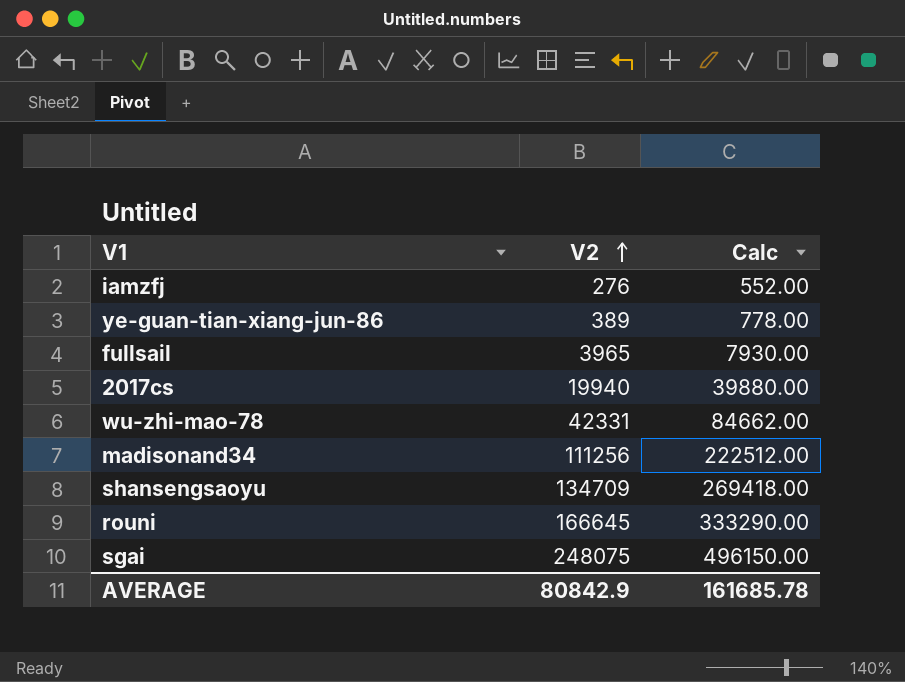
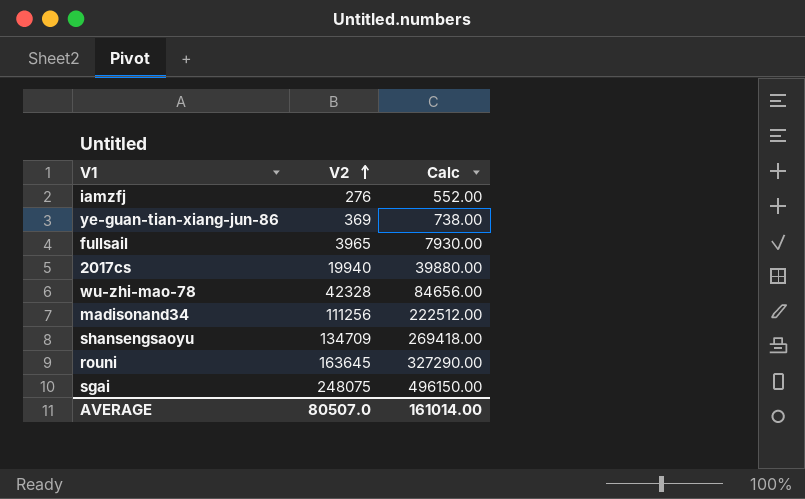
ye-guan-tian-xiang-jun-86 | V2: 389 -> 369
ye-guan-tian-xiang-jun-86 | Calc: 778.00 -> 738.00
wu-zhi-mao-78 | V2: 42331 -> 42328
wu-zhi-mao-78 | Calc: 84662.00 -> 84656.00
rouni | V2: 166645 -> 163645
rouni | Calc: 333290.00 -> 327290.00
AVERAGE | V2: 80842.9 -> 80507.0
AVERAGE | Calc: 161685.78 -> 161014.00

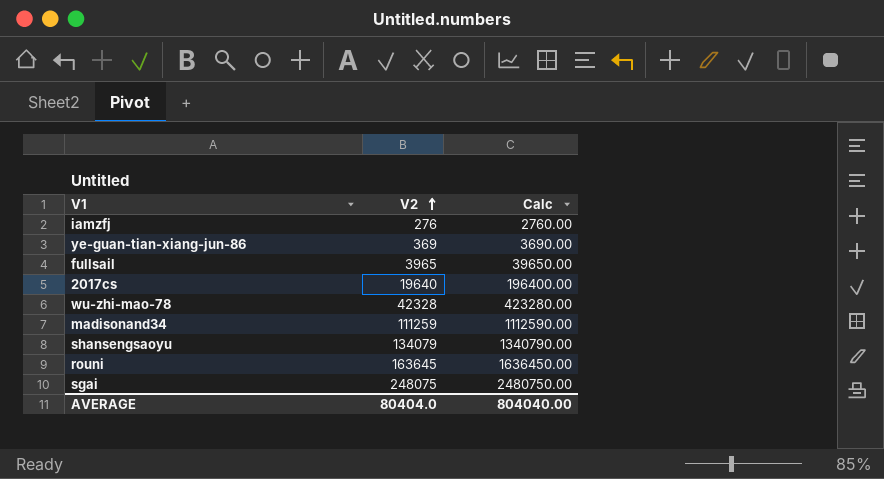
column Calc | formula: [V2] * 2 -> [V2] * 10
2017cs | V2: 19940 -> 19640
madisonand34 | V2: 111256 -> 111259
shansengsaoyu | V2: 134709 -> 134079
AVERAGE | V2: 80507.0 -> 80404.0
AVERAGE | Calc: 161014.00 -> 804040.00

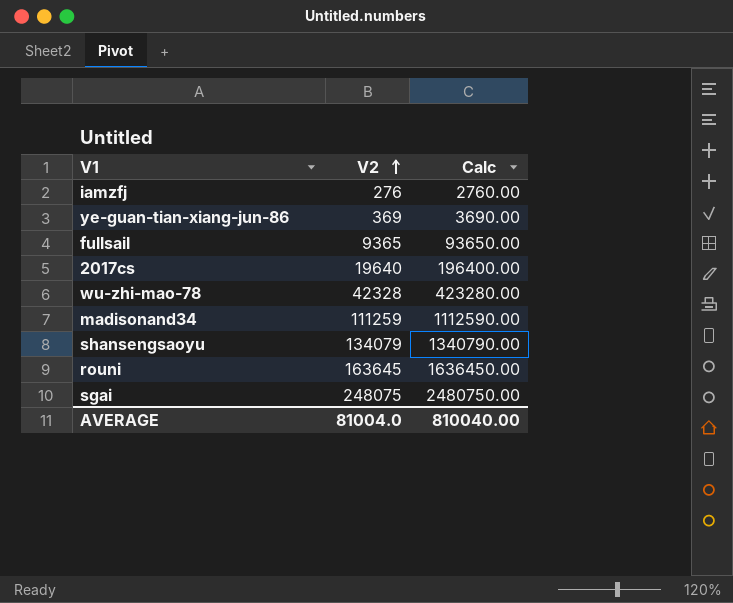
fullsail | V2: 3965 -> 9365
fullsail | Calc: 39650.00 -> 93650.00
AVERAGE | V2: 80404.0 -> 81004.0
AVERAGE | Calc: 804040.00 -> 810040.00

